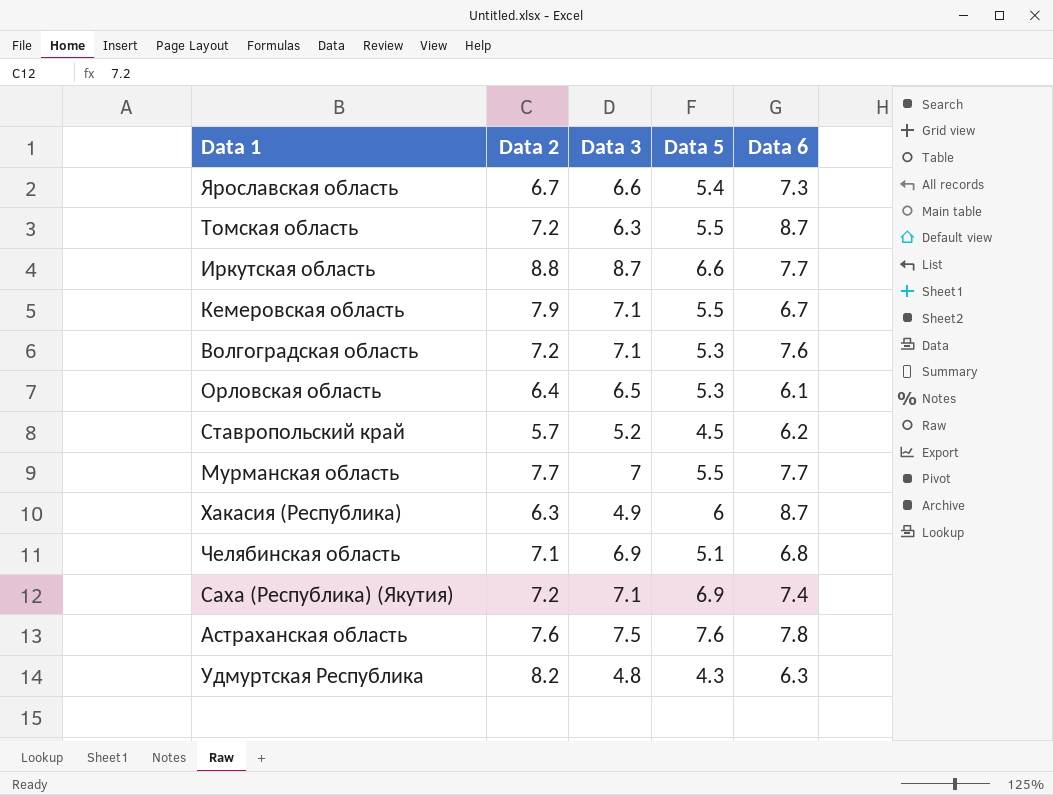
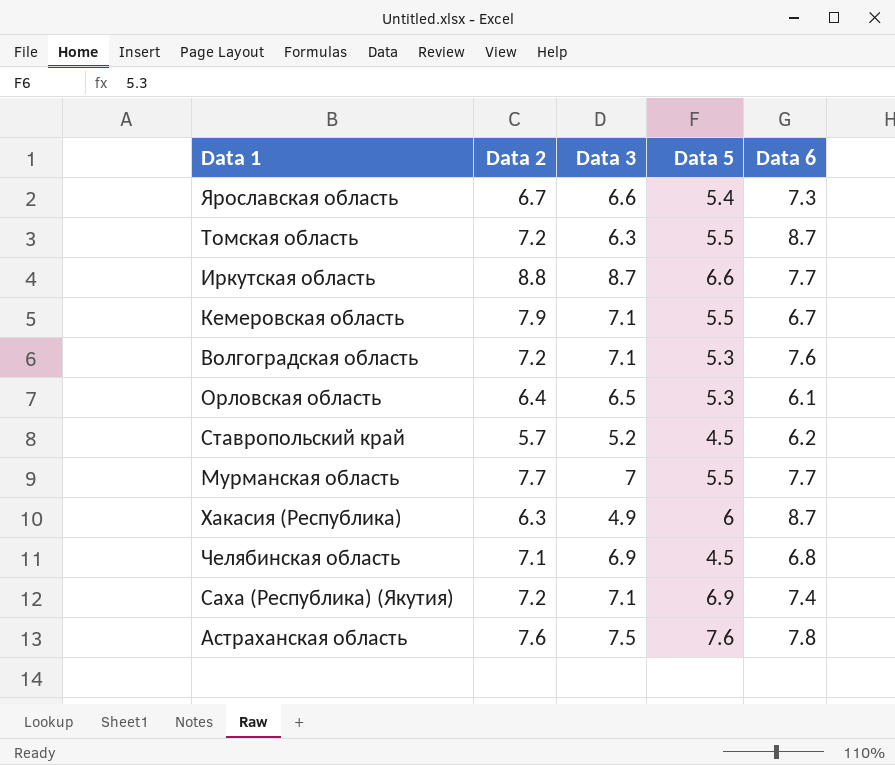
row Удмуртская Республика: 8.2 | 4.8 | 4.3 | 6.3 -> none
Челябинская область | Data 5: 5.1 -> 4.5

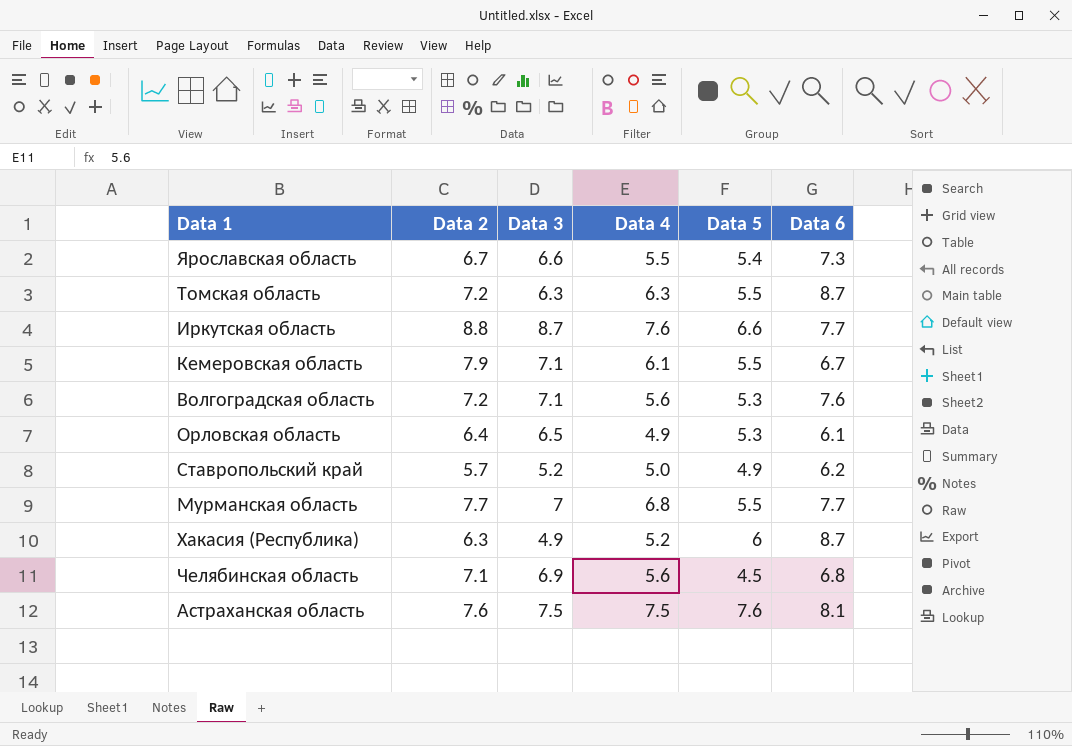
column Data 4 | position: none -> 4
row Саха (Республика) (Якутия): 7.2 | 7.1 | 6.9 | 7.4 -> none
Ставропольский край | Data 5: 4.5 -> 4.9
Астраханская область | Data 6: 7.8 -> 8.1

